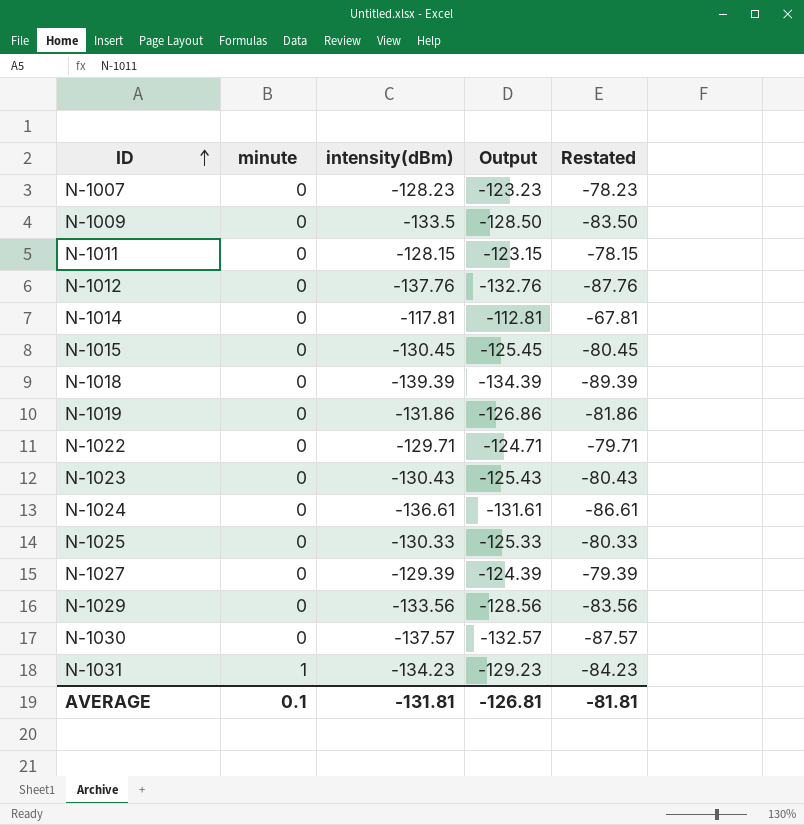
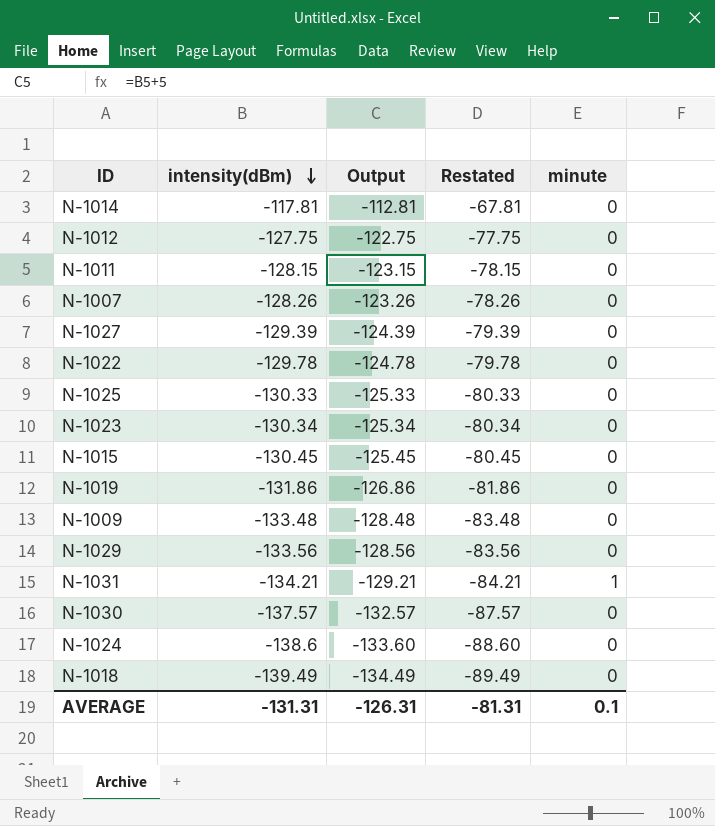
row order: ID ascending -> intensity(dBm) descending
column minute | position: 2 -> 5
N-1012 | intensity(dBm): -137.76 -> -127.75
N-1012 | Output: -132.76 -> -122.75
N-1012 | Restated: -87.76 -> -77.75
N-1007 | intensity(dBm): -128.23 -> -128.26
N-1007 | Output: -123.23 -> -123.26
N-1007 | Restated: -78.23 -> -78.26
N-1022 | intensity(dBm): -129.71 -> -129.78
N-1022 | Output: -124.71 -> -124.78
N-1022 | Restated: -79.71 -> -79.78
N-1023 | intensity(dBm): -130.43 -> -130.34
N-1023 | Output: -125.43 -> -125.34
N-1023 | Restated: -80.43 -> -80.34
N-1009 | intensity(dBm): -133.5 -> -133.48
N-1009 | Output: -128.50 -> -128.48
N-1009 | Restated: -83.50 -> -83.48
N-1031 | intensity(dBm): -134.23 -> -134.21
N-1031 | Output: -129.23 -> -129.21
N-1031 | Restated: -84.23 -> -84.21
N-1024 | intensity(dBm): -136.61 -> -138.6
N-1024 | Output: -131.61 -> -133.60
N-1024 | Restated: -86.61 -> -88.60
N-1018 | intensity(dBm): -139.39 -> -139.49
N-1018 | Output: -134.39 -> -134.49
N-1018 | Restated: -89.39 -> -89.49
AVERAGE | intensity(dBm): -131.81 -> -131.31
AVERAGE | Output: -126.81 -> -126.31
AVERAGE | Restated: -81.81 -> -81.31

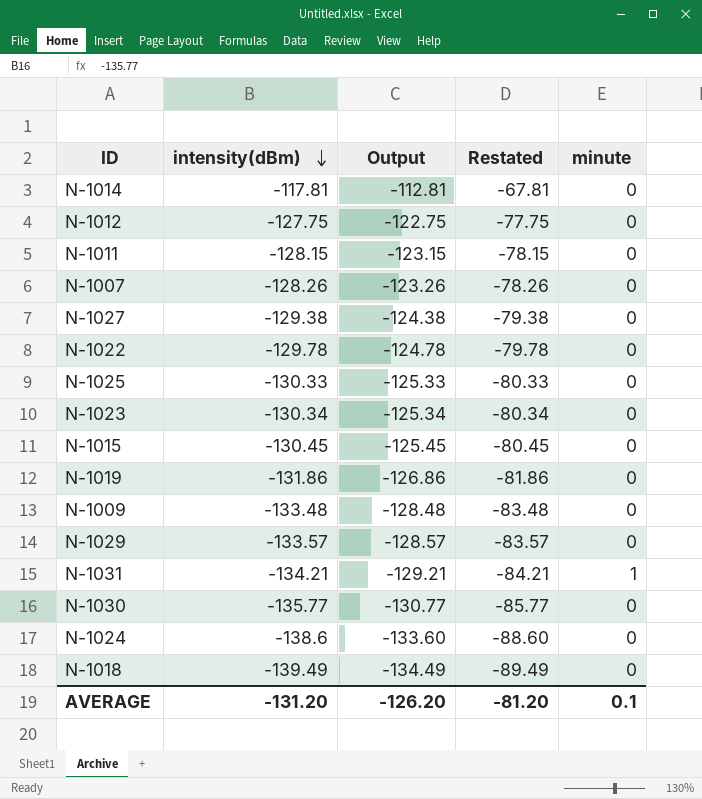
N-1027 | intensity(dBm): -129.39 -> -129.38
N-1027 | Output: -124.39 -> -124.38
N-1027 | Restated: -79.39 -> -79.38
N-1029 | intensity(dBm): -133.56 -> -133.57
N-1029 | Output: -128.56 -> -128.57
N-1029 | Restated: -83.56 -> -83.57
N-1030 | intensity(dBm): -137.57 -> -135.77
N-1030 | Output: -132.57 -> -130.77
N-1030 | Restated: -87.57 -> -85.77
AVERAGE | intensity(dBm): -131.31 -> -131.20
AVERAGE | Output: -126.31 -> -126.20
AVERAGE | Restated: -81.31 -> -81.20

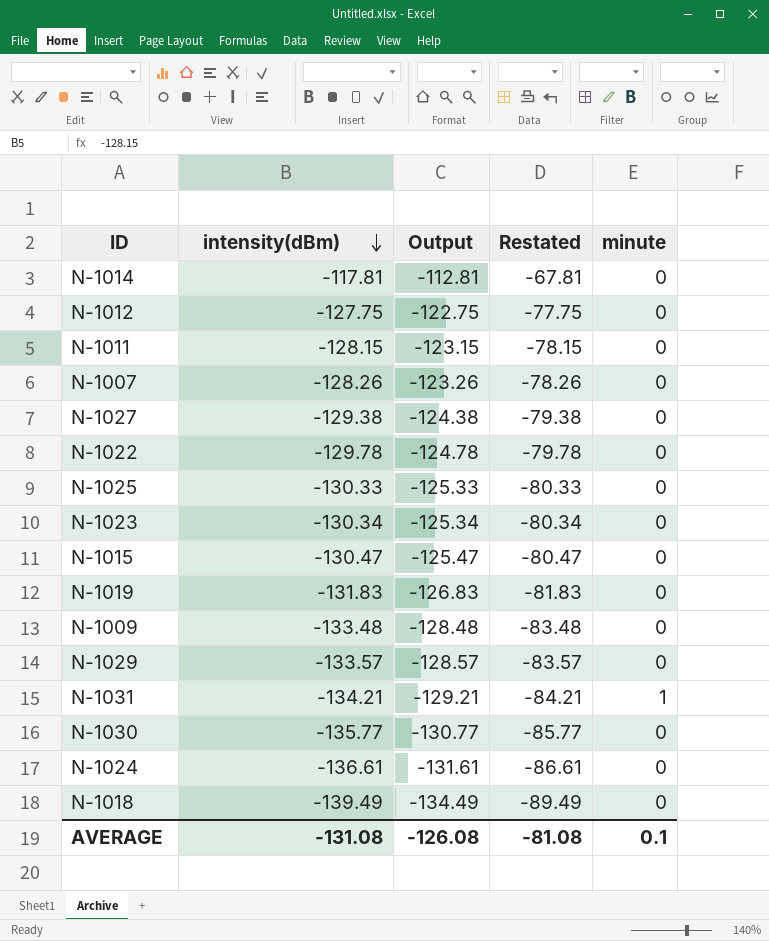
N-1015 | intensity(dBm): -130.45 -> -130.47
N-1015 | Output: -125.45 -> -125.47
N-1015 | Restated: -80.45 -> -80.47
N-1019 | intensity(dBm): -131.86 -> -131.83
N-1019 | Output: -126.86 -> -126.83
N-1019 | Restated: -81.86 -> -81.83
N-1024 | intensity(dBm): -138.6 -> -136.61
N-1024 | Output: -133.60 -> -131.61
N-1024 | Restated: -88.60 -> -86.61
AVERAGE | intensity(dBm): -131.20 -> -131.08
AVERAGE | Output: -126.20 -> -126.08
AVERAGE | Restated: -81.20 -> -81.08

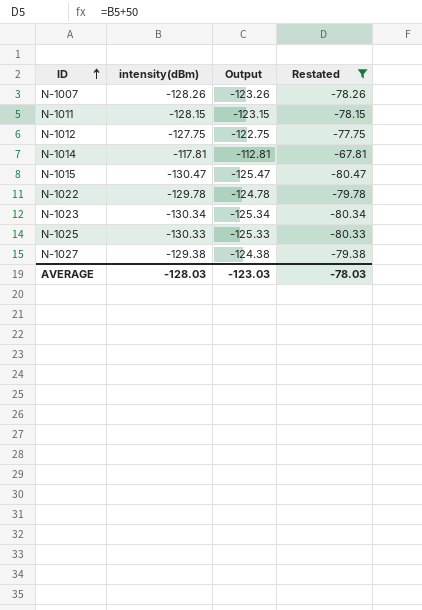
filter: none -> Restated >= -80.47
row order: intensity(dBm) descending -> ID ascending
column minute | position: 5 -> none
AVERAGE | intensity(dBm): -131.08 -> -128.03
AVERAGE | Output: -126.08 -> -123.03
AVERAGE | Restated: -81.08 -> -78.03

